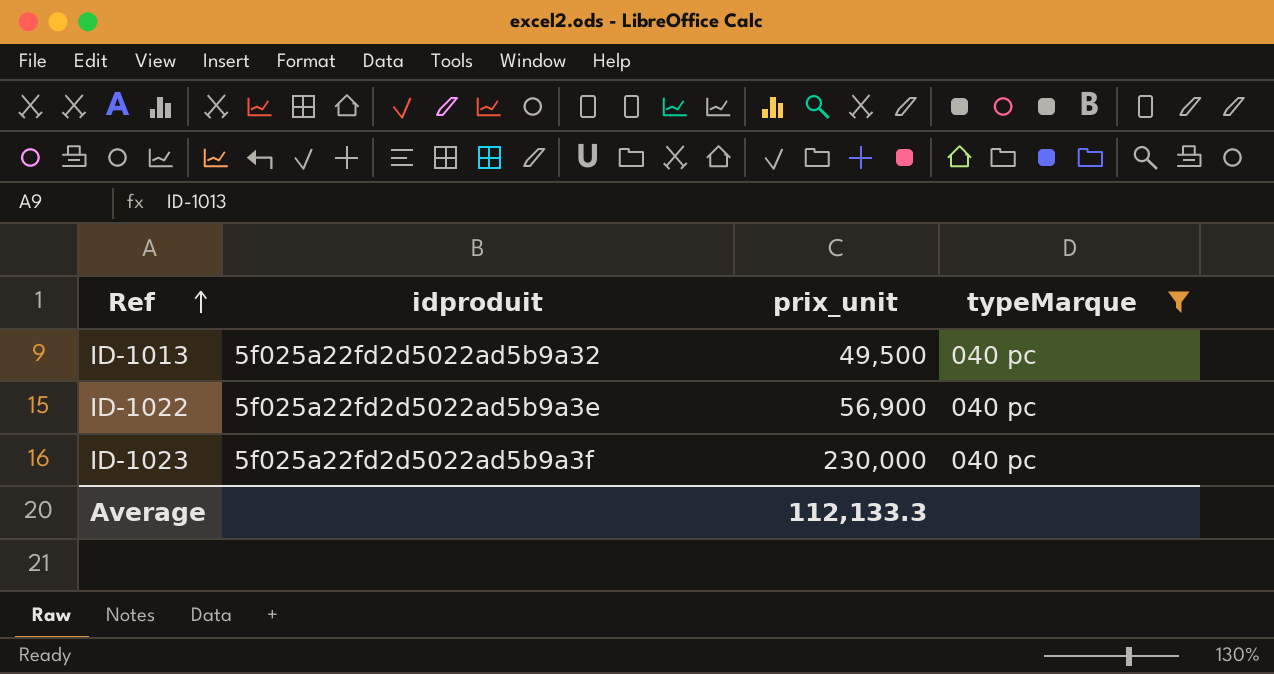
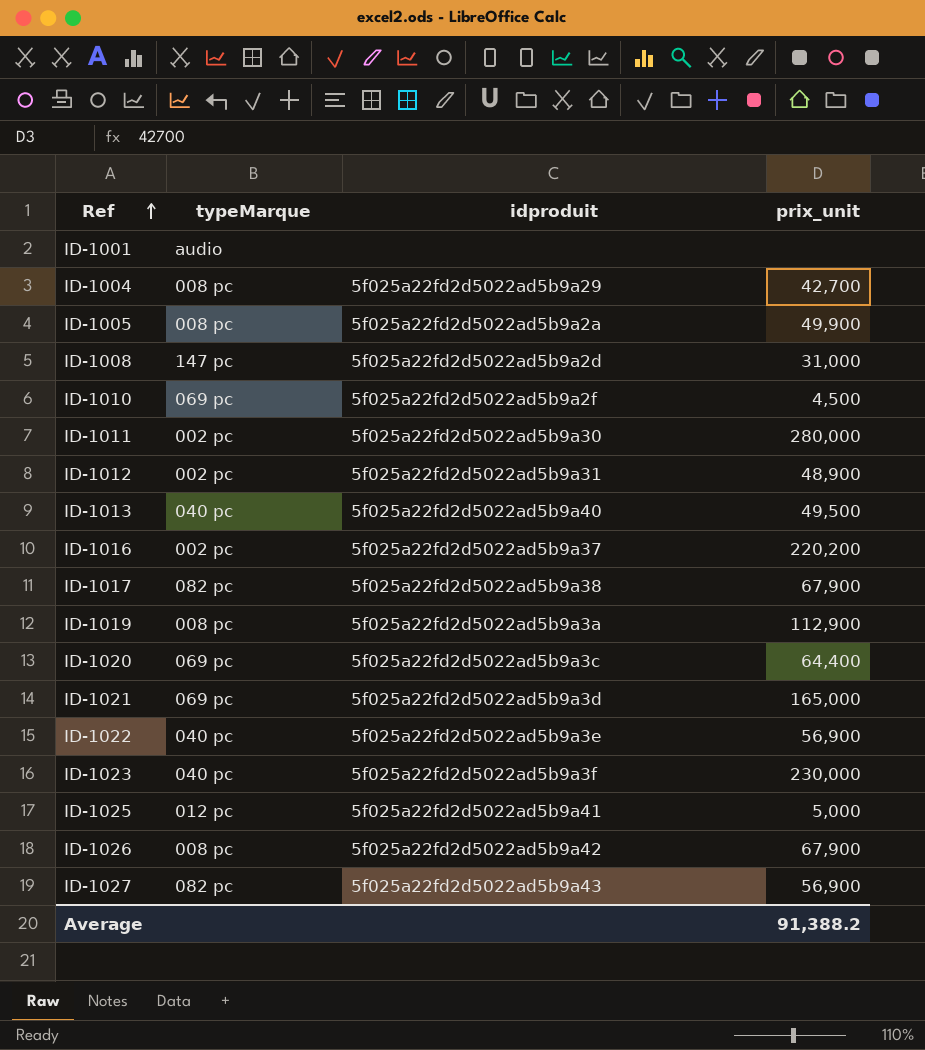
filter: typeMarque = 040 pc -> none
column typeMarque | position: 4 -> 2
ID-1013 | idproduit: 5f025a22fd2d5022ad5b9a32 -> 5f025a22fd2d5022ad5b9a40
Average | prix_unit: 112,133.3 -> 91,388.2

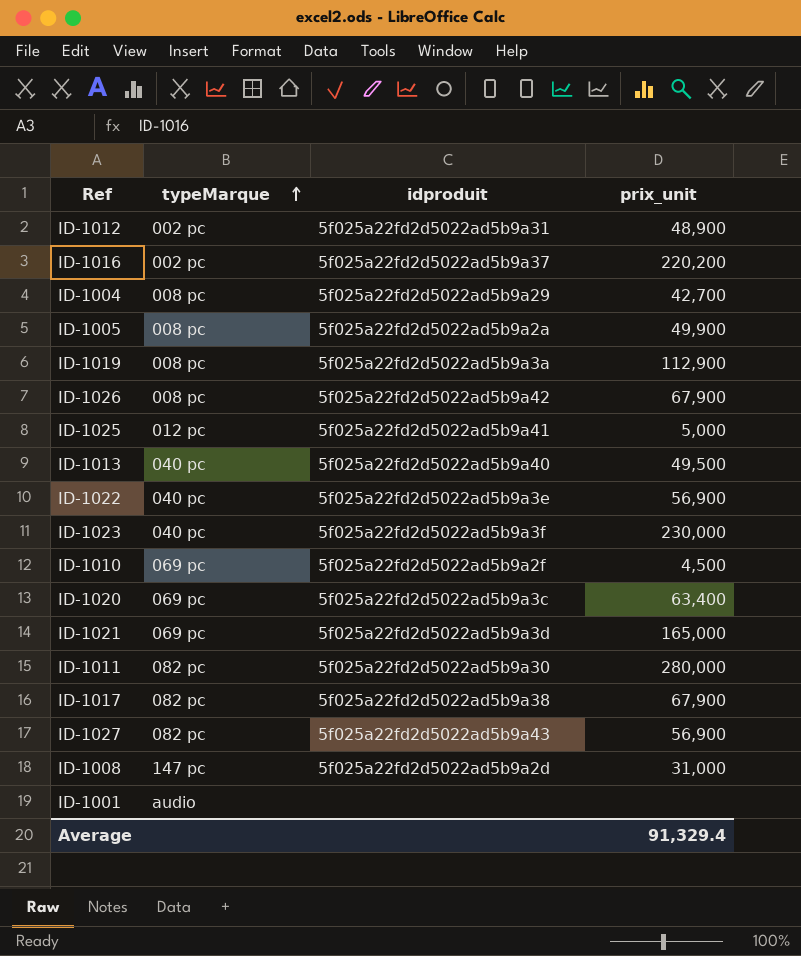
row order: Ref ascending -> typeMarque ascending
ID-1020 | prix_unit: 64,400 -> 63,400
ID-1011 | typeMarque: 002 pc -> 082 pc
Average | prix_unit: 91,388.2 -> 91,329.4

